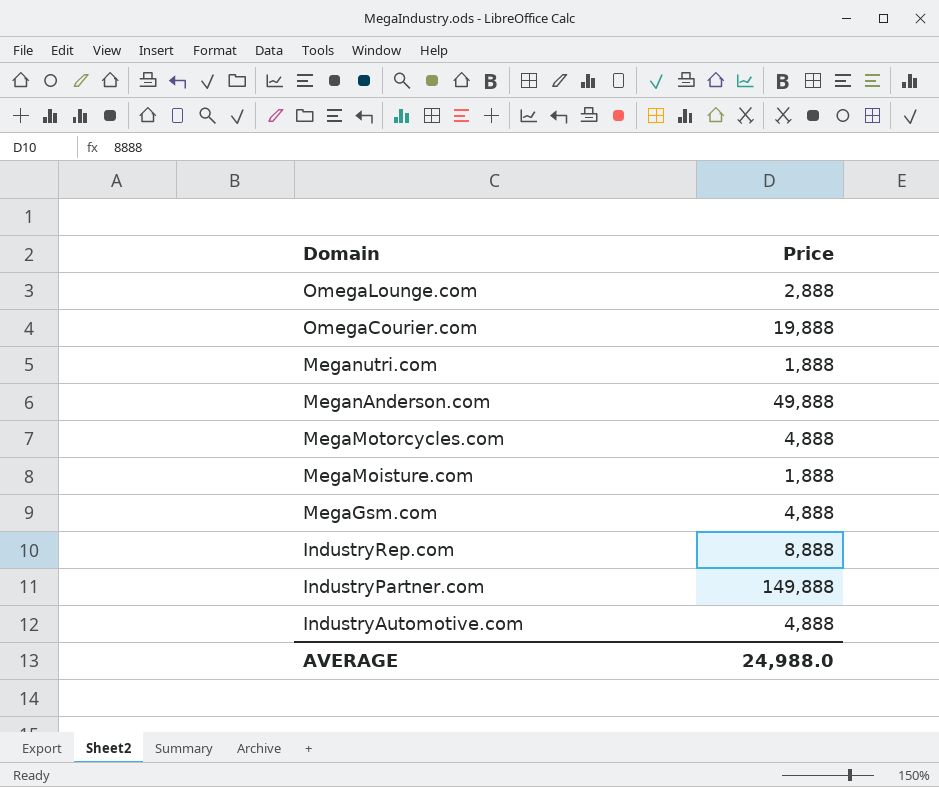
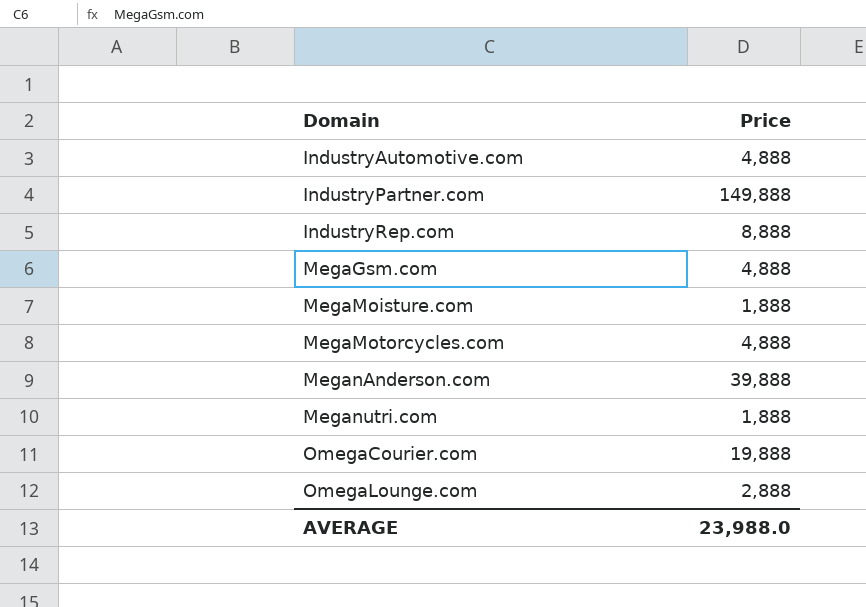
row order: Domain descending -> Domain ascending
MeganAnderson.com | Price: 49,888 -> 39,888
AVERAGE | Price: 24,988.0 -> 23,988.0

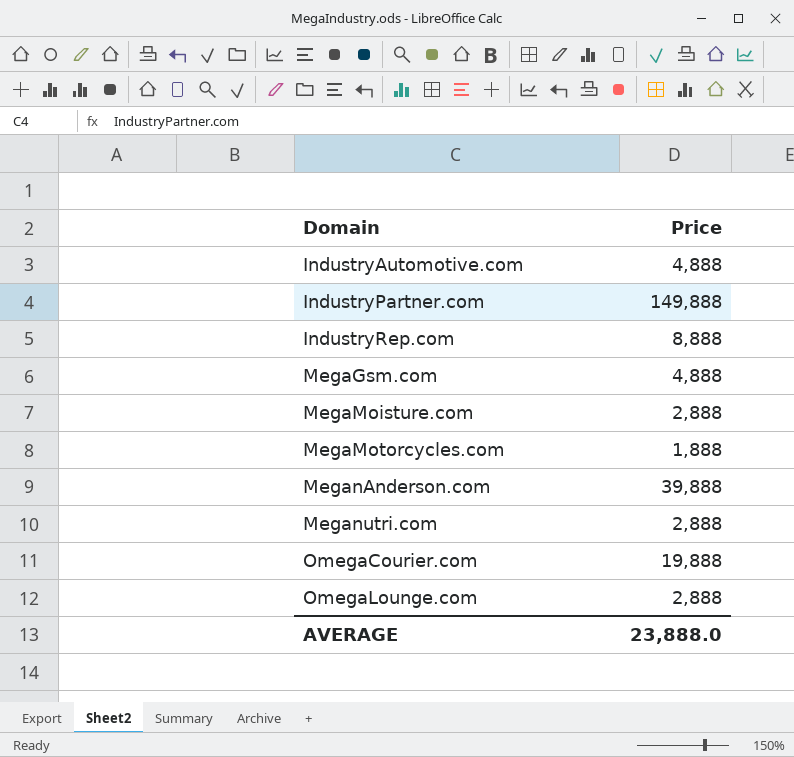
MegaMoisture.com | Price: 1,888 -> 2,888
MegaMotorcycles.com | Price: 4,888 -> 1,888
Meganutri.com | Price: 1,888 -> 2,888
AVERAGE | Price: 23,988.0 -> 23,888.0

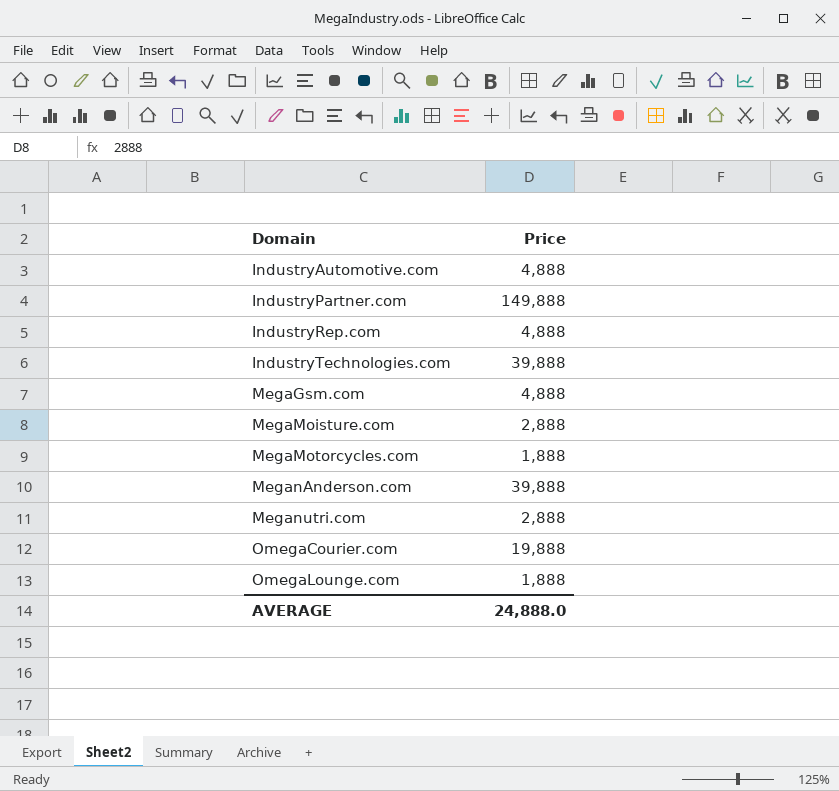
IndustryRep.com | Price: 8,888 -> 4,888
row IndustryTechnologies.com: none -> 39,888
OmegaLounge.com | Price: 2,888 -> 1,888
AVERAGE | Price: 23,888.0 -> 24,888.0

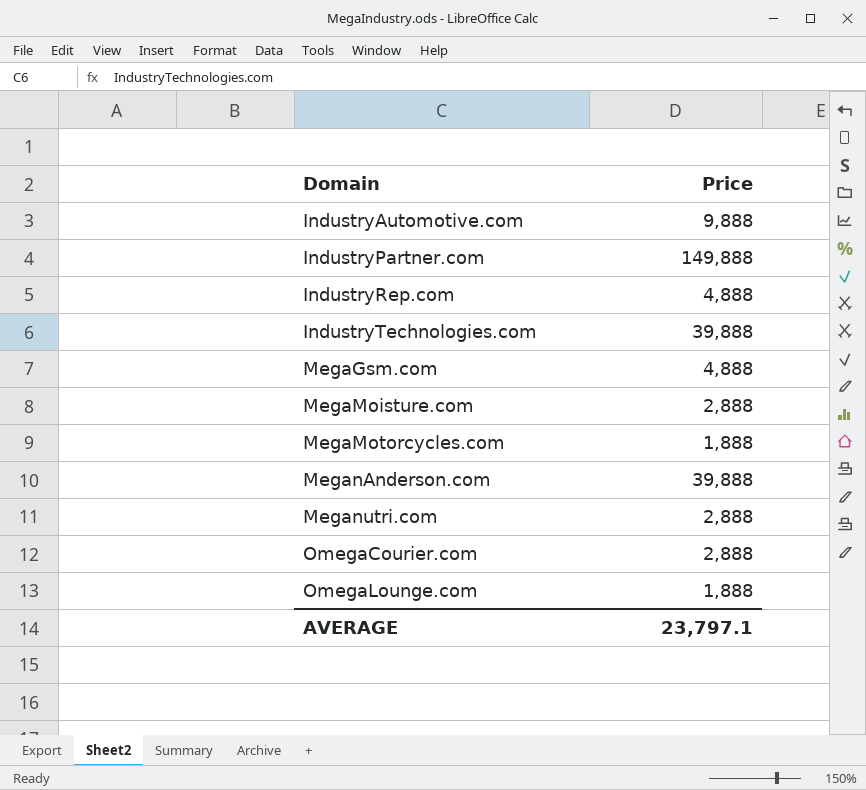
IndustryAutomotive.com | Price: 4,888 -> 9,888
OmegaCourier.com | Price: 19,888 -> 2,888
AVERAGE | Price: 24,888.0 -> 23,797.1

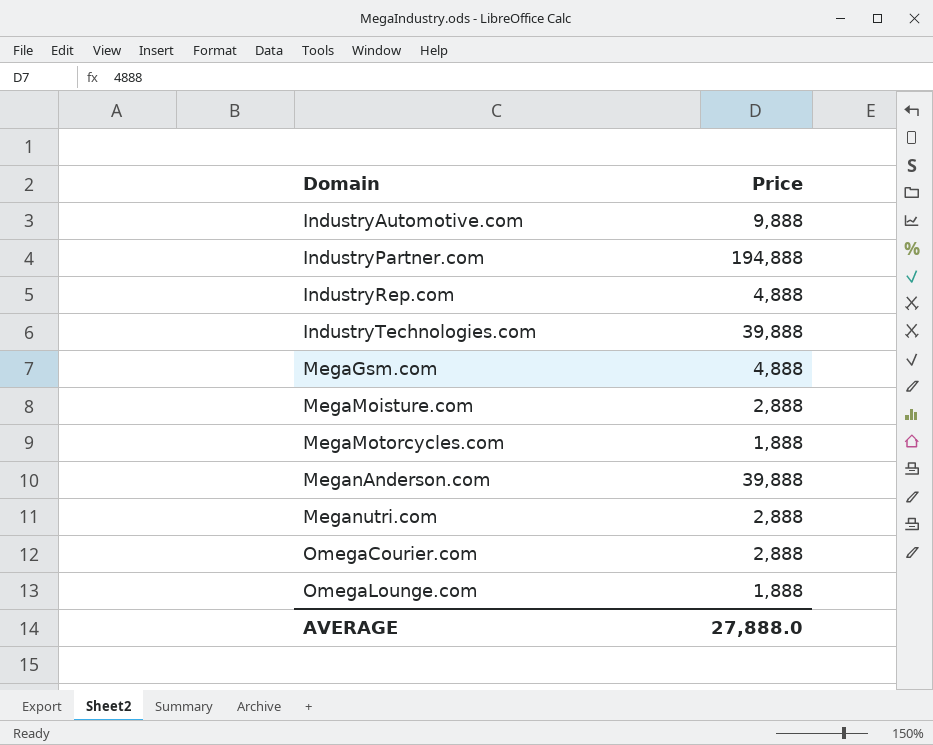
IndustryPartner.com | Price: 149,888 -> 194,888
AVERAGE | Price: 23,797.1 -> 27,888.0

